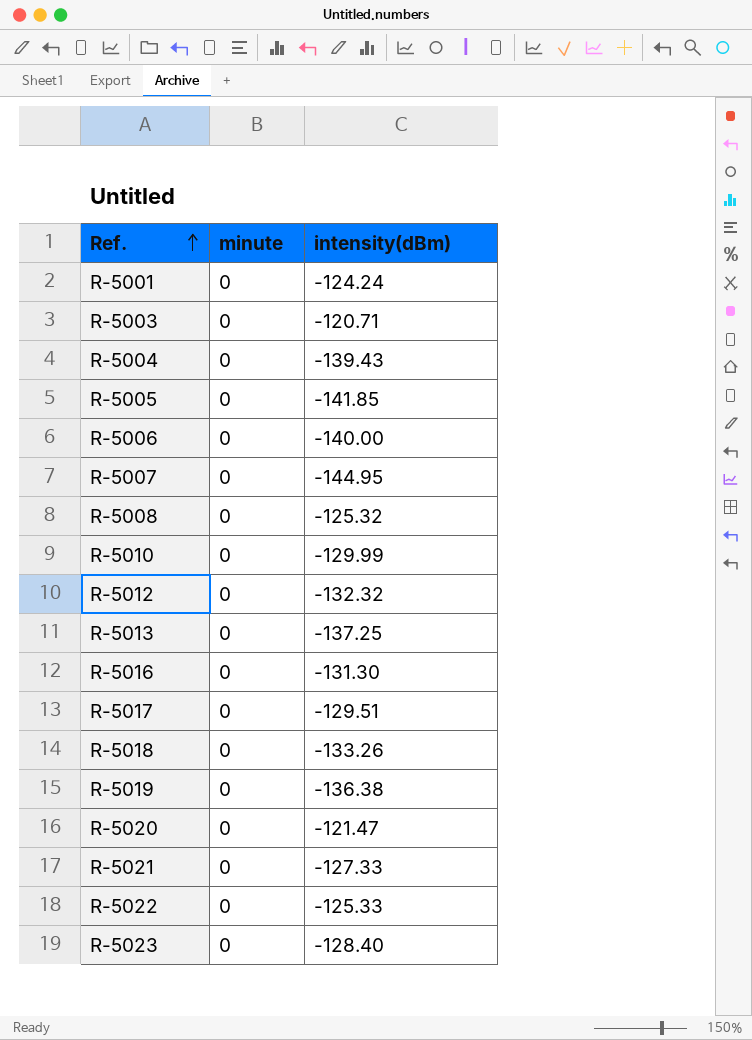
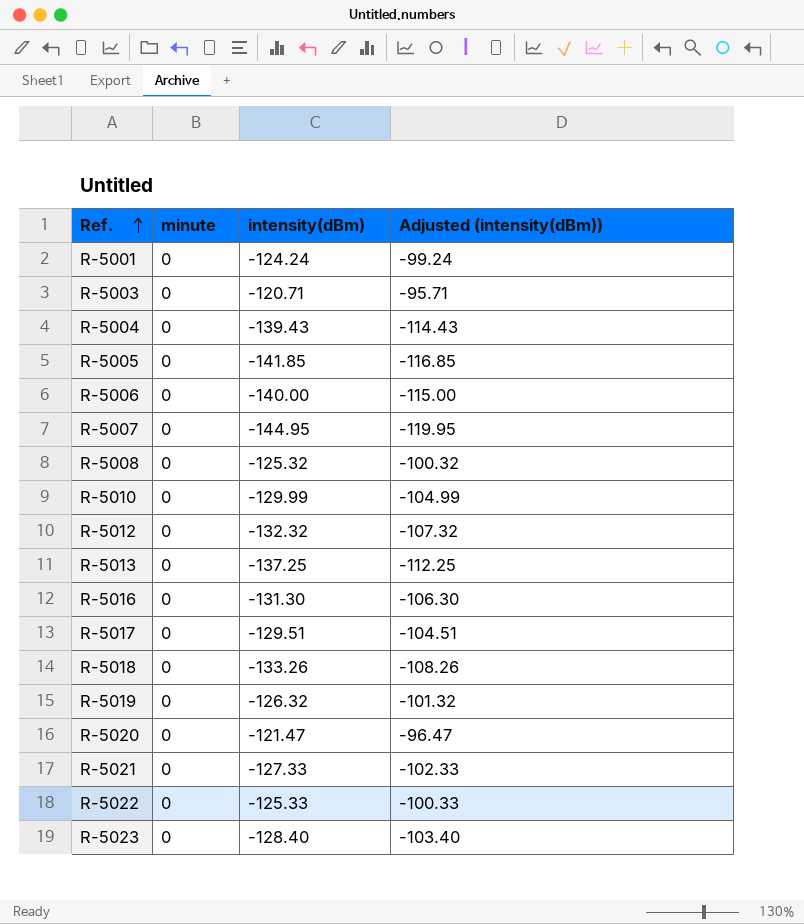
column Adjusted (intensity(dBm)) | formula: none -> [intensity(dBm)] + 25
R-5019 | intensity(dBm): -136.38 -> -126.32

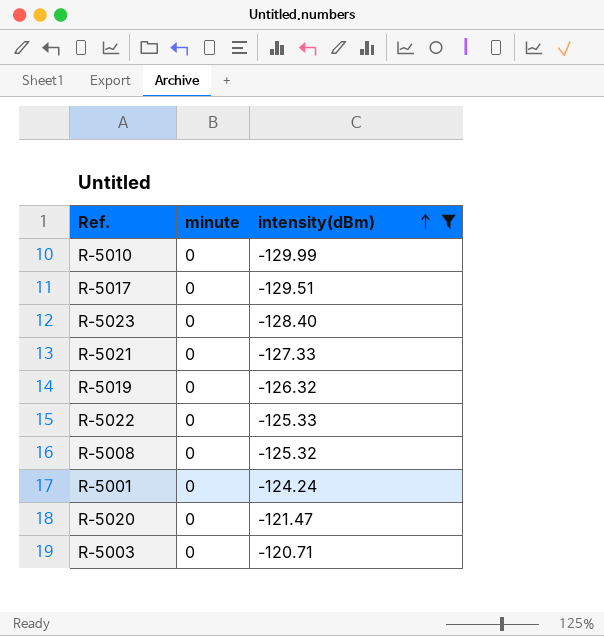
filter: none -> intensity(dBm) >= -129.99
row order: Ref. ascending -> intensity(dBm) ascending
column Adjusted (intensity(dBm)) | formula: [intensity(dBm)] + 25 -> none

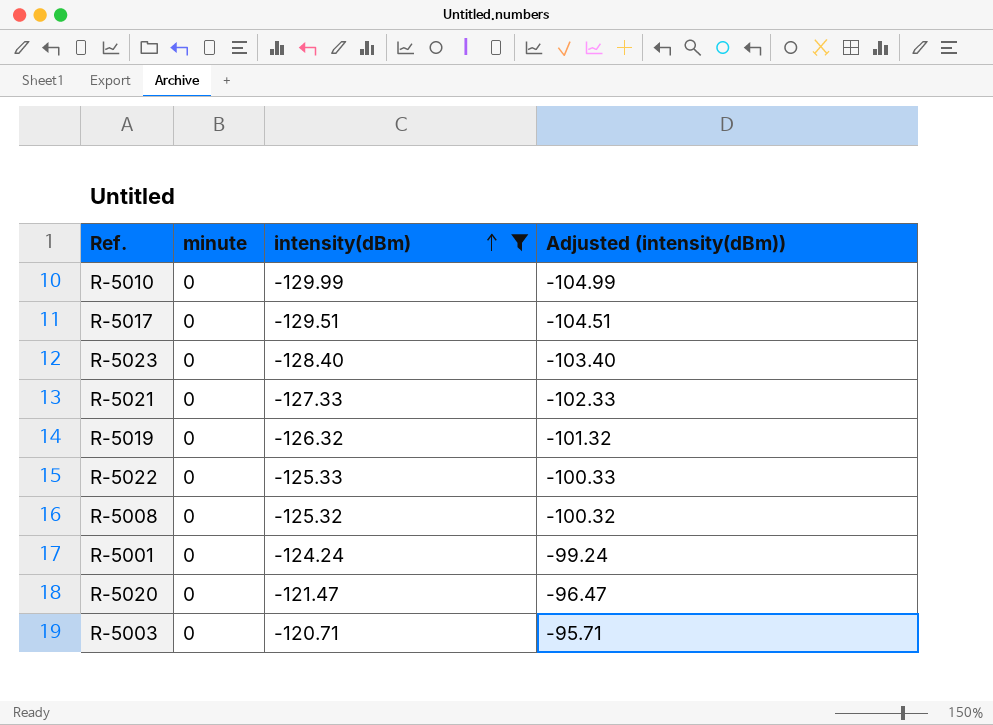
column Adjusted (intensity(dBm)) | formula: none -> [intensity(dBm)] + 25

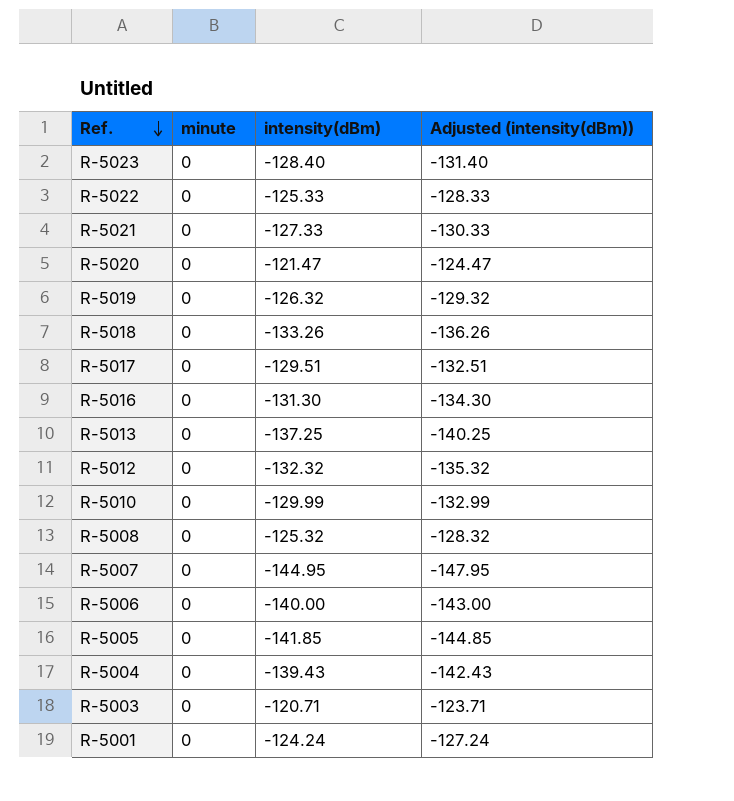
filter: intensity(dBm) >= -129.99 -> none
row order: intensity(dBm) ascending -> Ref. descending
column Adjusted (intensity(dBm)) | formula: [intensity(dBm)] + 25 -> [intensity(dBm)] - 3

